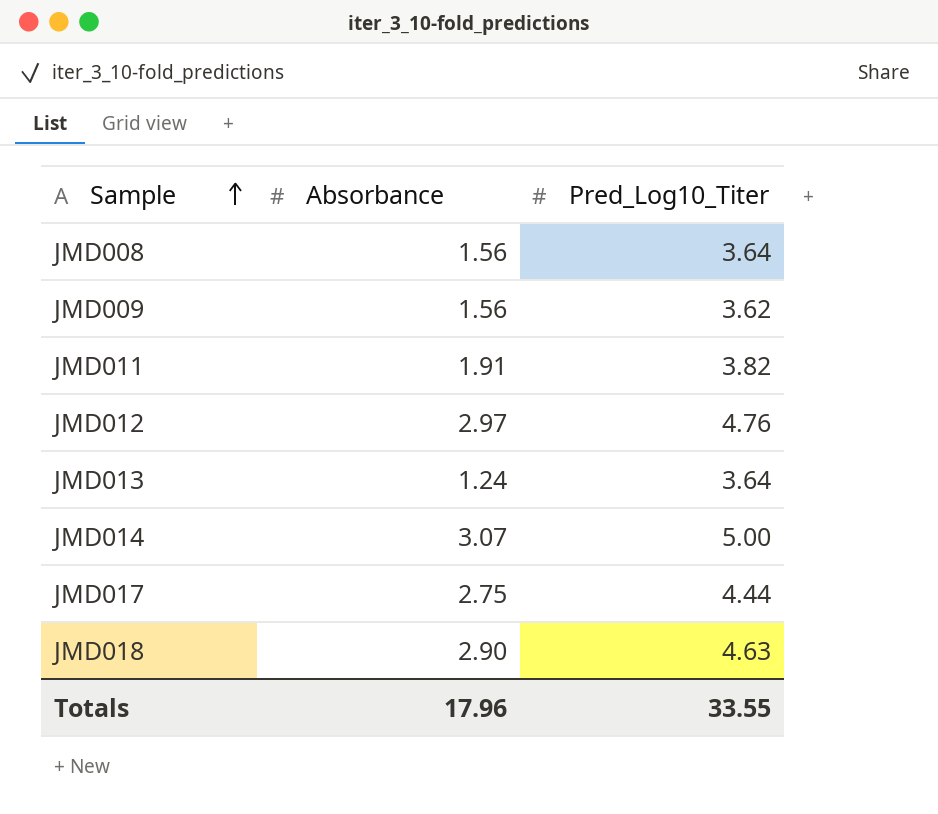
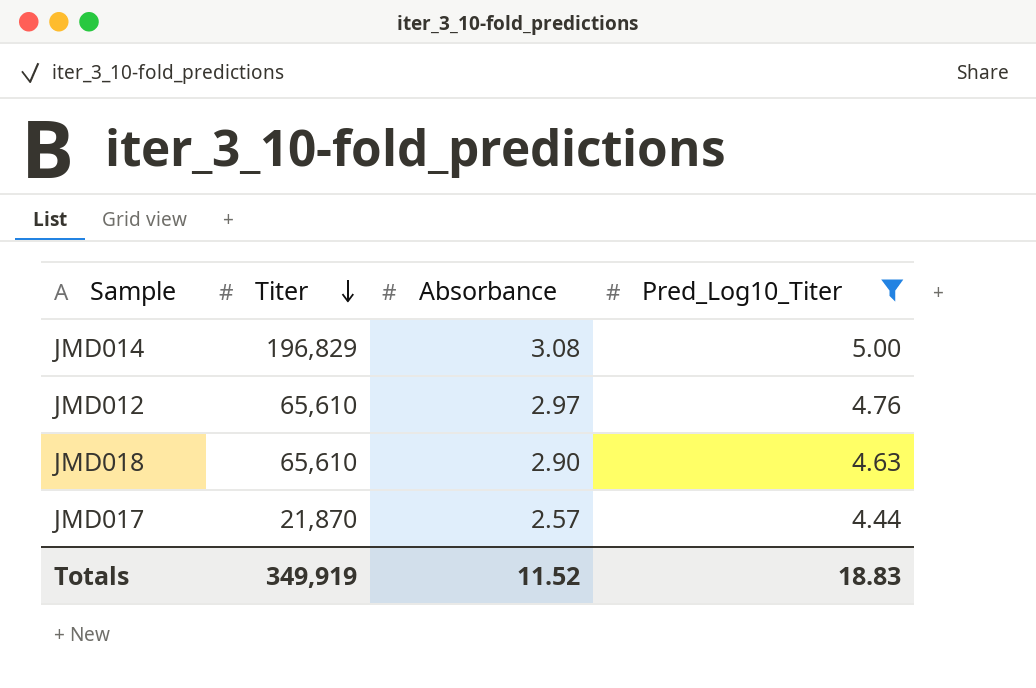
filter: none -> Pred_Log10_Titer >= 4.44
row order: Sample ascending -> Titer descending
column Titer | position: none -> 2
JMD014 | Absorbance: 3.07 -> 3.08
JMD017 | Absorbance: 2.75 -> 2.57
Totals | Absorbance: 17.96 -> 11.52
Totals | Pred_Log10_Titer: 33.55 -> 18.83

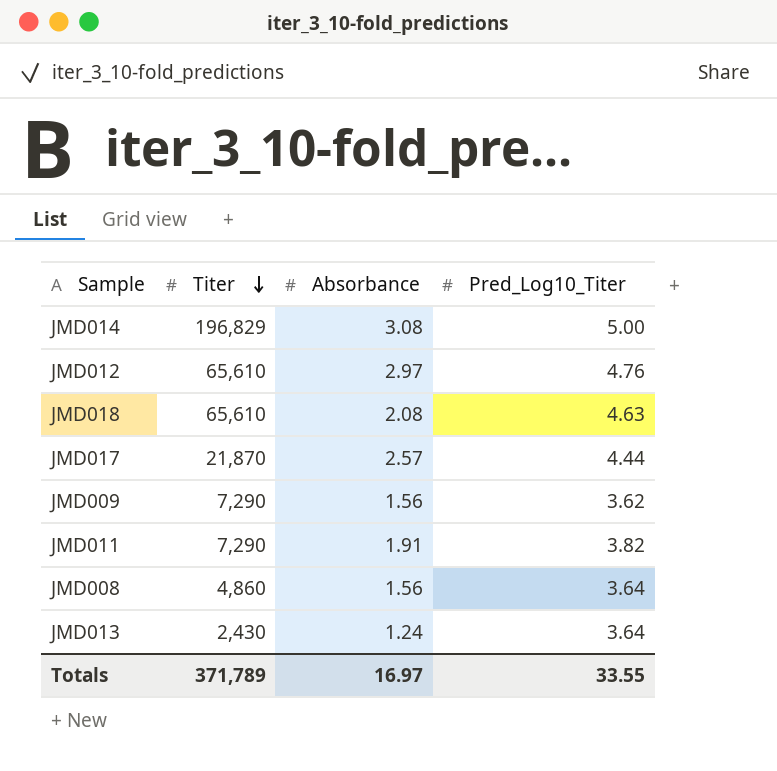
filter: Pred_Log10_Titer >= 4.44 -> none
JMD018 | Absorbance: 2.90 -> 2.08
Totals | Titer: 349,919 -> 371,789
Totals | Absorbance: 11.52 -> 16.97
Totals | Pred_Log10_Titer: 18.83 -> 33.55

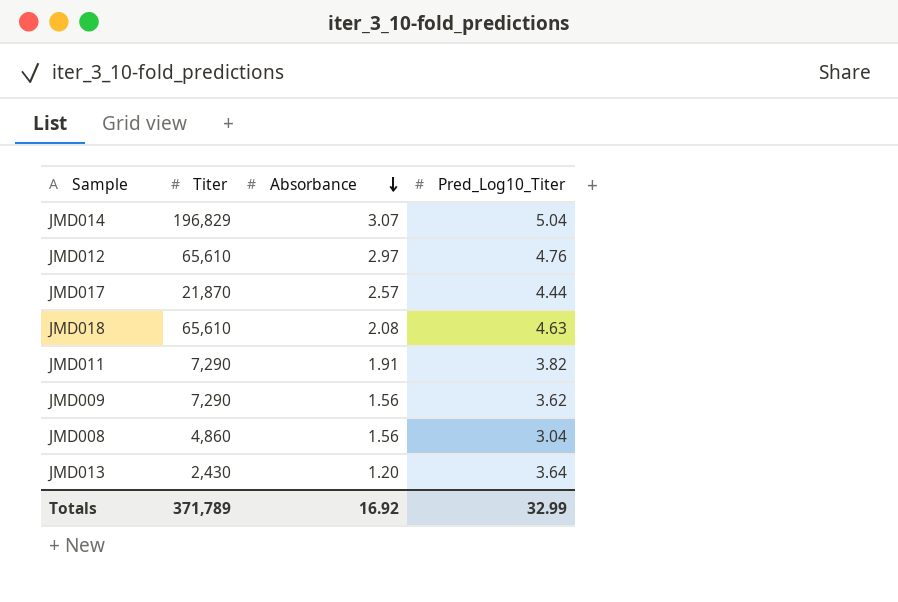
row order: Titer descending -> Absorbance descending
JMD014 | Absorbance: 3.08 -> 3.07
JMD014 | Pred_Log10_Titer: 5.00 -> 5.04
JMD008 | Pred_Log10_Titer: 3.64 -> 3.04
JMD013 | Absorbance: 1.24 -> 1.20
Totals | Absorbance: 16.97 -> 16.92
Totals | Pred_Log10_Titer: 33.55 -> 32.99

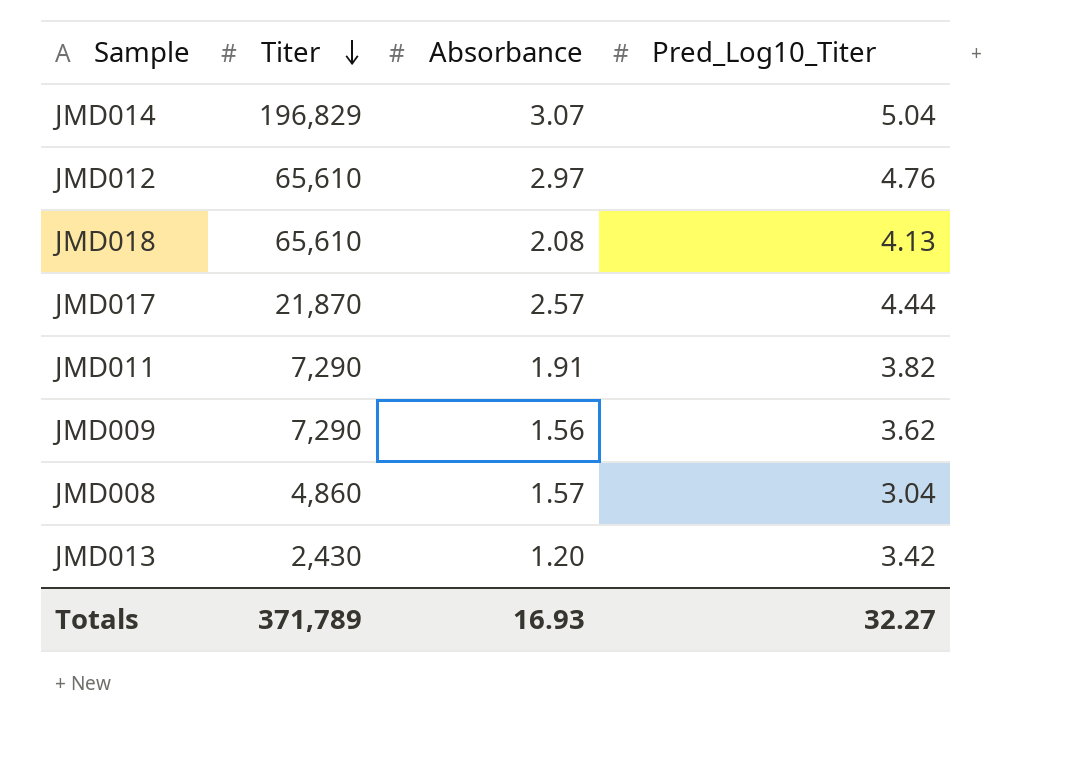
row order: Absorbance descending -> Titer descending
JMD018 | Pred_Log10_Titer: 4.63 -> 4.13
JMD008 | Absorbance: 1.56 -> 1.57
JMD013 | Pred_Log10_Titer: 3.64 -> 3.42
Totals | Absorbance: 16.92 -> 16.93
Totals | Pred_Log10_Titer: 32.99 -> 32.27

